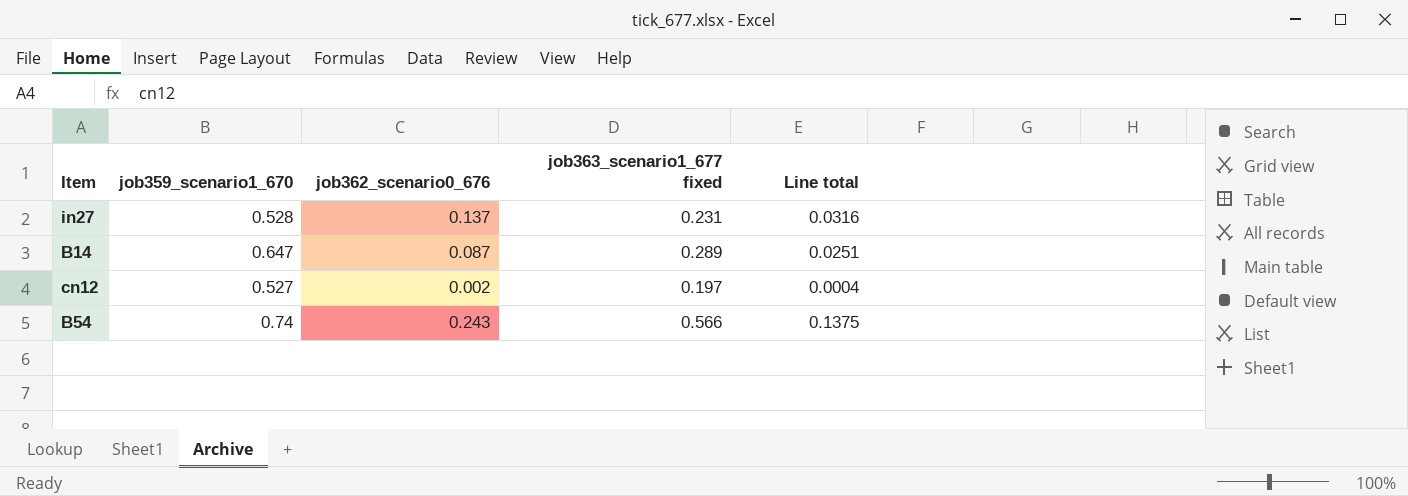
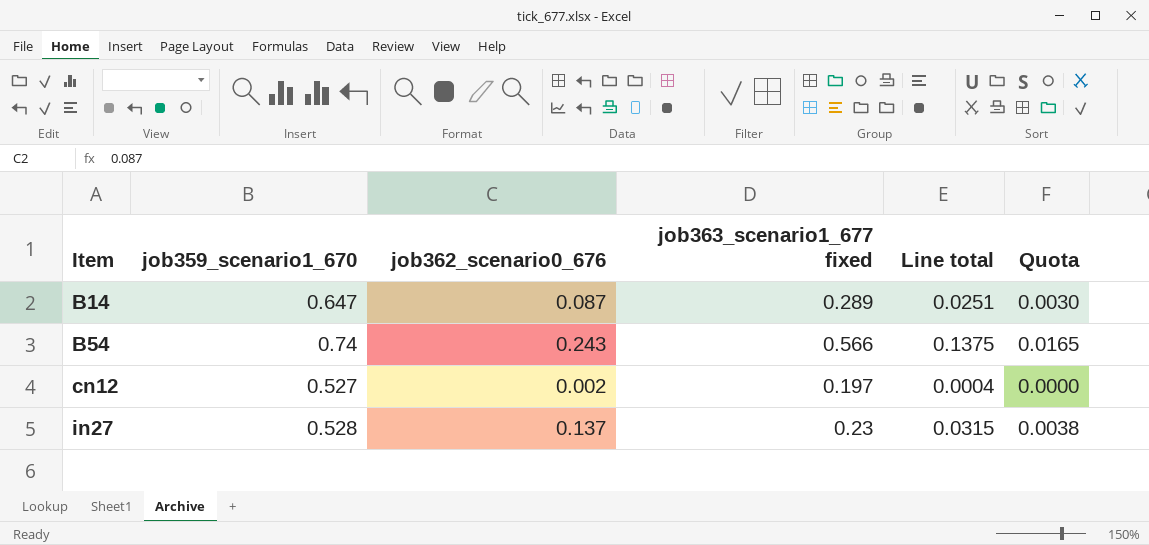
row order: none -> Item ascending
column Quota | formula: none -> [Line total] * 0.12
in27 | job363_scenario1_677 fixed: 0.231 -> 0.23
in27 | Line total: 0.0316 -> 0.0315

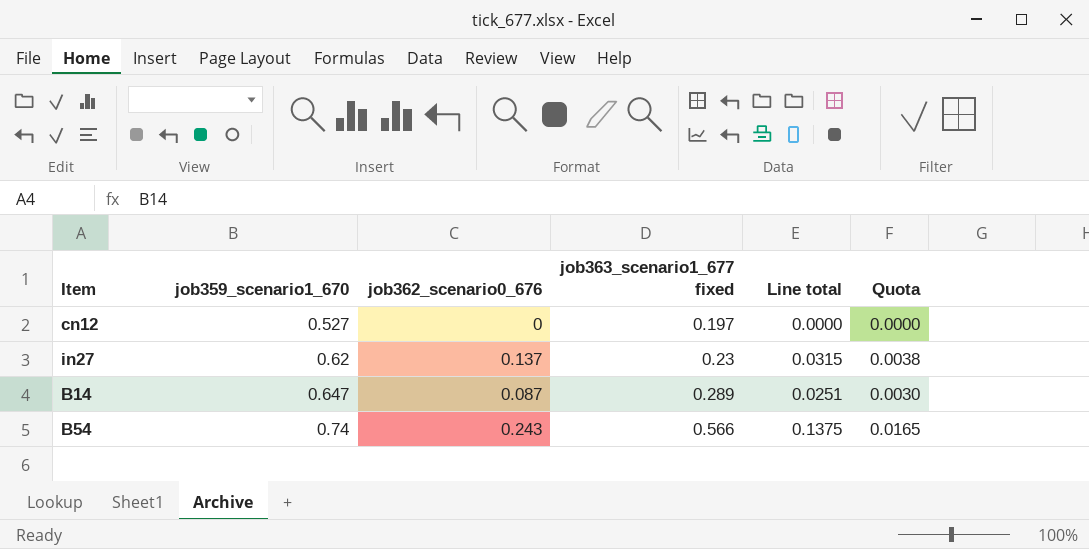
row order: Item ascending -> job359_scenario1_670 ascending
cn12 | job362_scenario0_676: 0.002 -> 0
cn12 | Line total: 0.0004 -> 0.0000
in27 | job359_scenario1_670: 0.528 -> 0.62

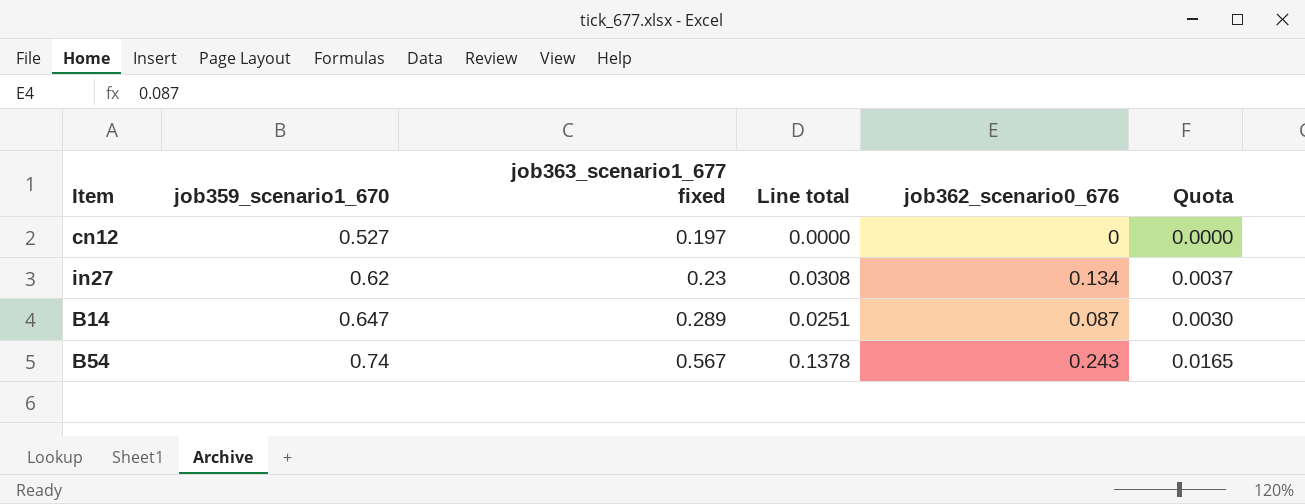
column job362_scenario0_676 | position: 3 -> 5
in27 | Line total: 0.0315 -> 0.0308
in27 | job362_scenario0_676: 0.137 -> 0.134
in27 | Quota: 0.0038 -> 0.0037
B54 | job363_scenario1_677 fixed: 0.566 -> 0.567
B54 | Line total: 0.1375 -> 0.1378

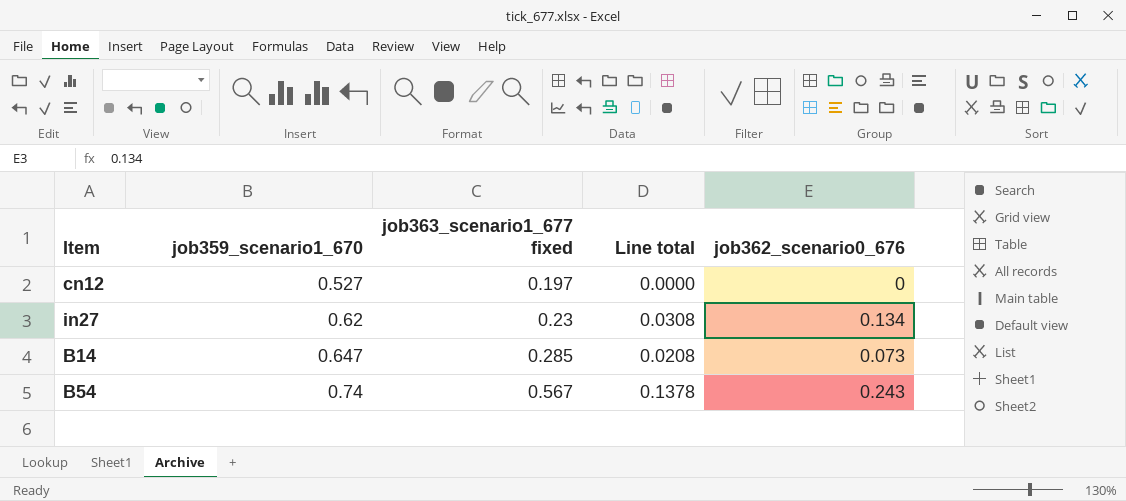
column Quota | formula: [Line total] * 0.12 -> none
B14 | job363_scenario1_677 fixed: 0.289 -> 0.285
B14 | Line total: 0.0251 -> 0.0208
B14 | job362_scenario0_676: 0.087 -> 0.073

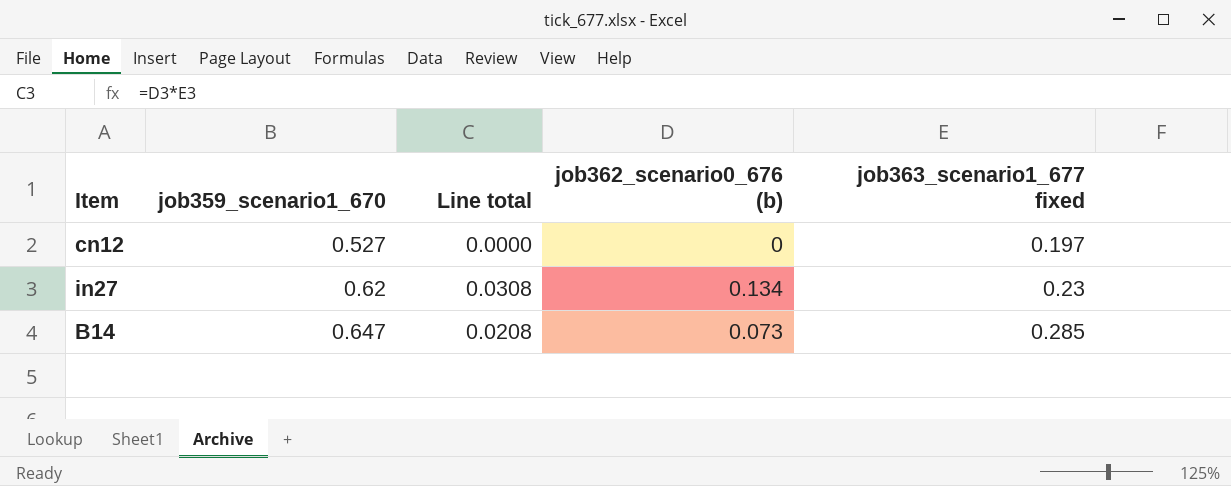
column name: job362_scenario0_676 -> job362_scenario0_676 (b)
column job363_scenario1_677 fixed | position: 3 -> 5
row B54: 0.74 | 0.567 | 0.1378 | 0.243 -> none

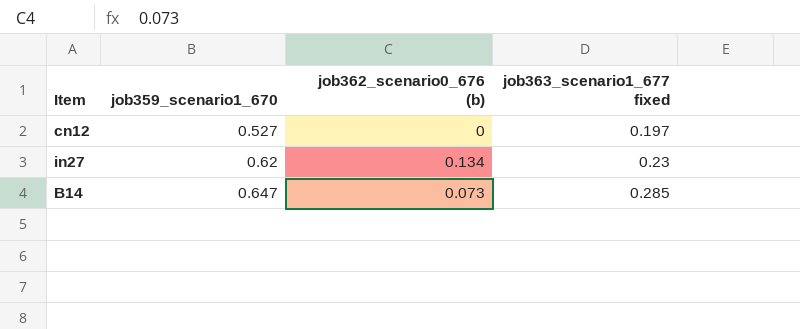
column Line total | formula: [job362_scenario0_676 (b)] * [job363_scenario1_677 fixed] -> none

